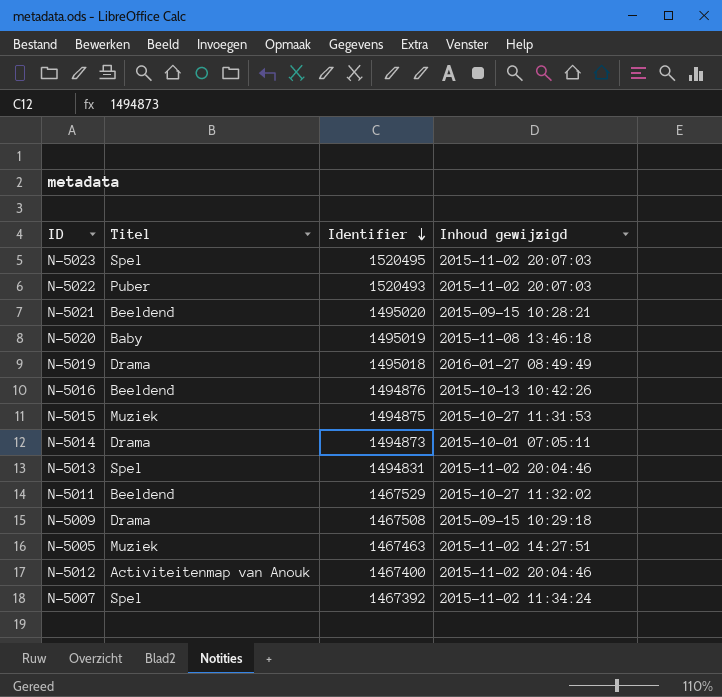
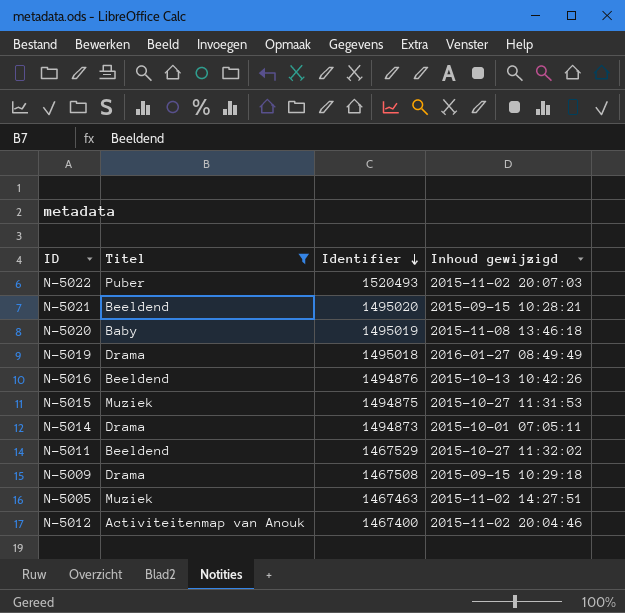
filter: none -> Titel != Spel

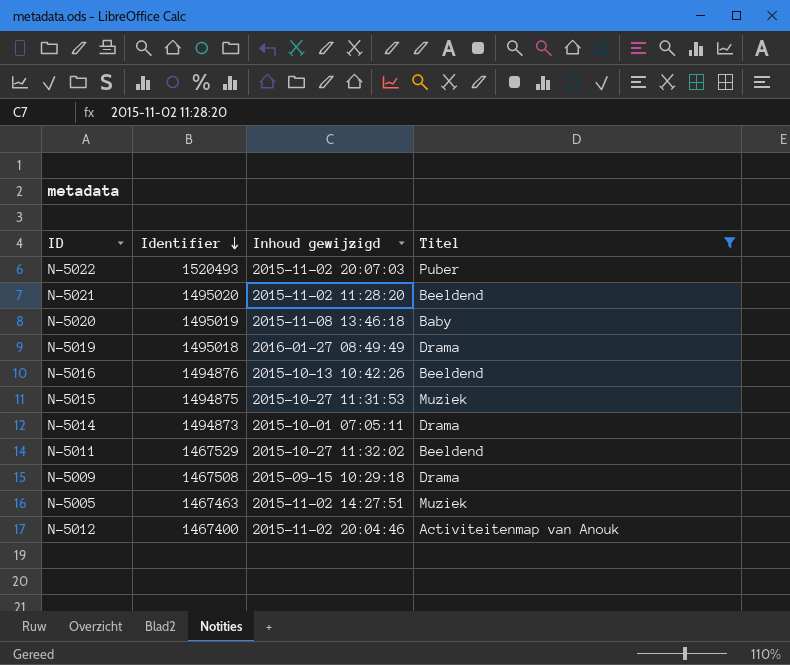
column Titel | position: 2 -> 4
N-5021 | Inhoud gewijzigd: 2015-09-15 10:28:21 -> 2015-11-02 11:28:20

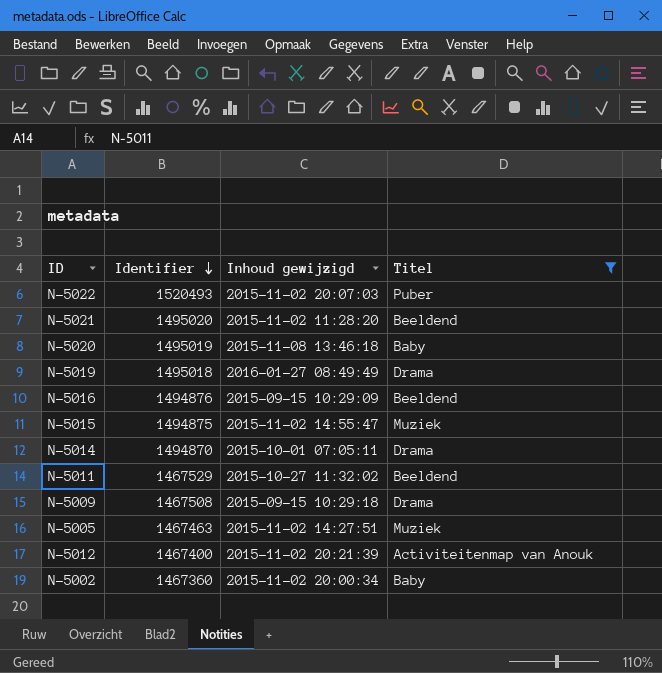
N-5016 | Inhoud gewijzigd: 2015-10-13 10:42:26 -> 2015-09-15 10:29:09
N-5015 | Inhoud gewijzigd: 2015-10-27 11:31:53 -> 2015-11-02 14:55:47
N-5014 | Identifier: 1494873 -> 1494870
N-5012 | Inhoud gewijzigd: 2015-11-02 20:04:46 -> 2015-11-02 20:21:39
row N-5002: none -> 1467360 | 2015-11-02 20:00:34 | Baby

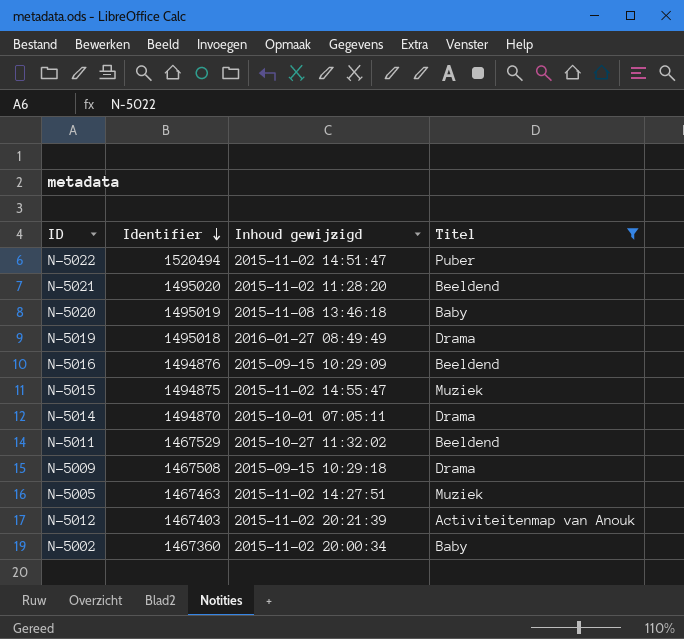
N-5022 | Identifier: 1520493 -> 1520494
N-5022 | Inhoud gewijzigd: 2015-11-02 20:07:03 -> 2015-11-02 14:51:47
N-5012 | Identifier: 1467400 -> 1467403

